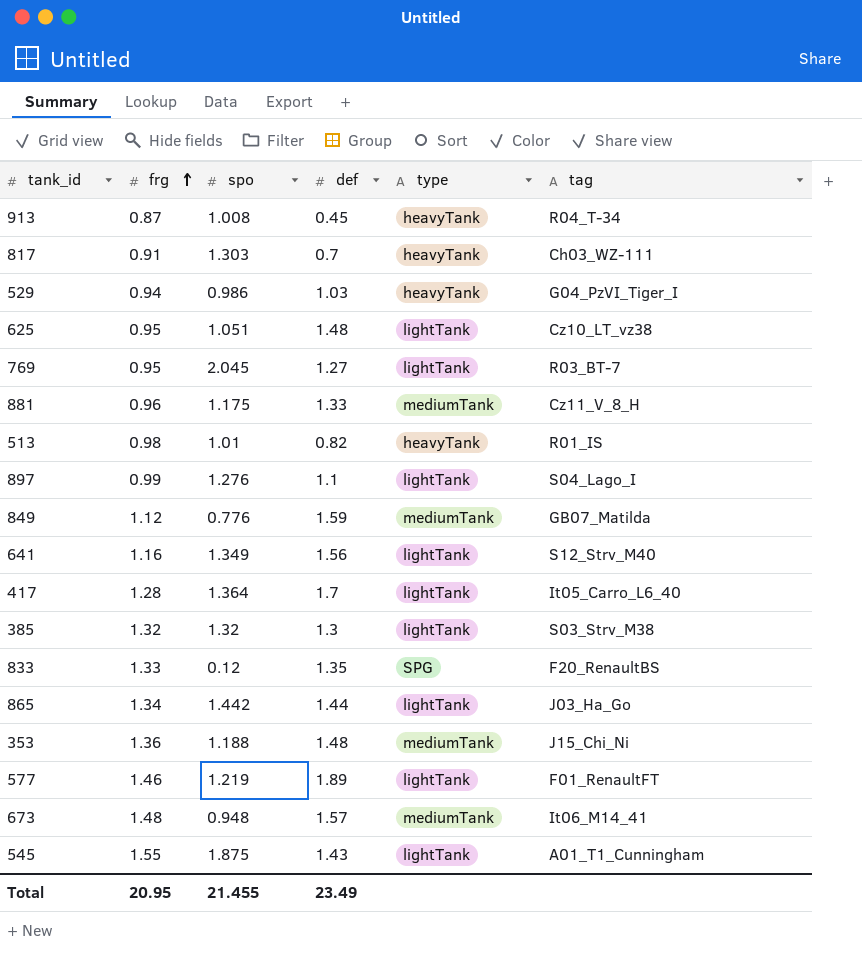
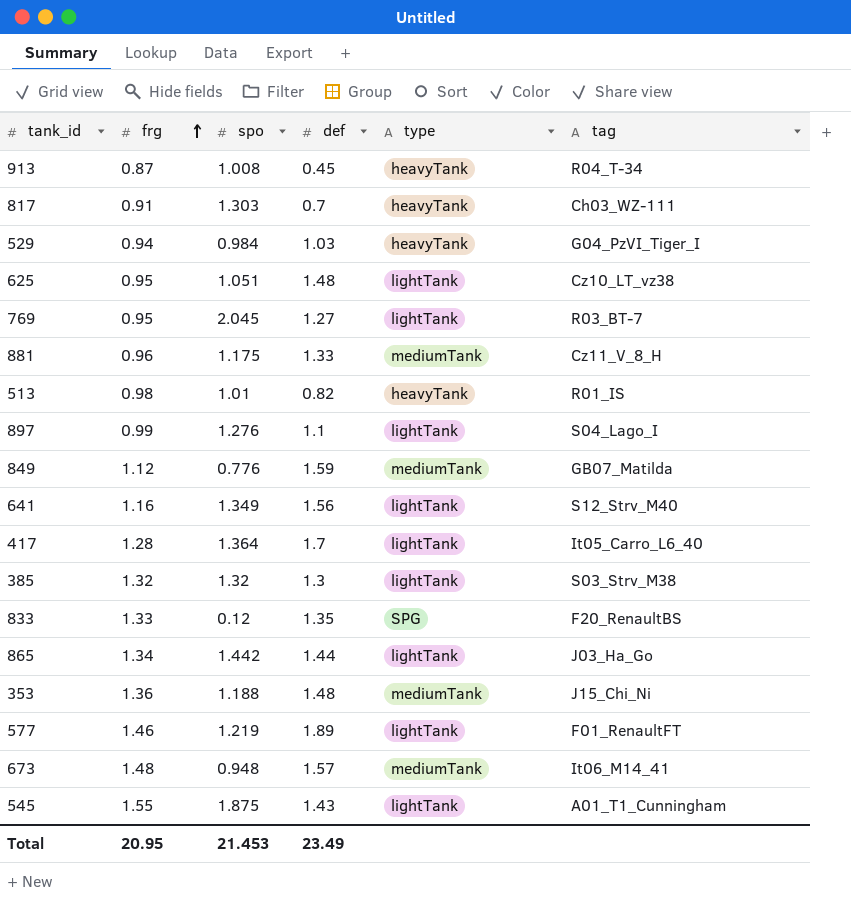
529 | spo: 0.986 -> 0.984
Total | spo: 21.455 -> 21.453

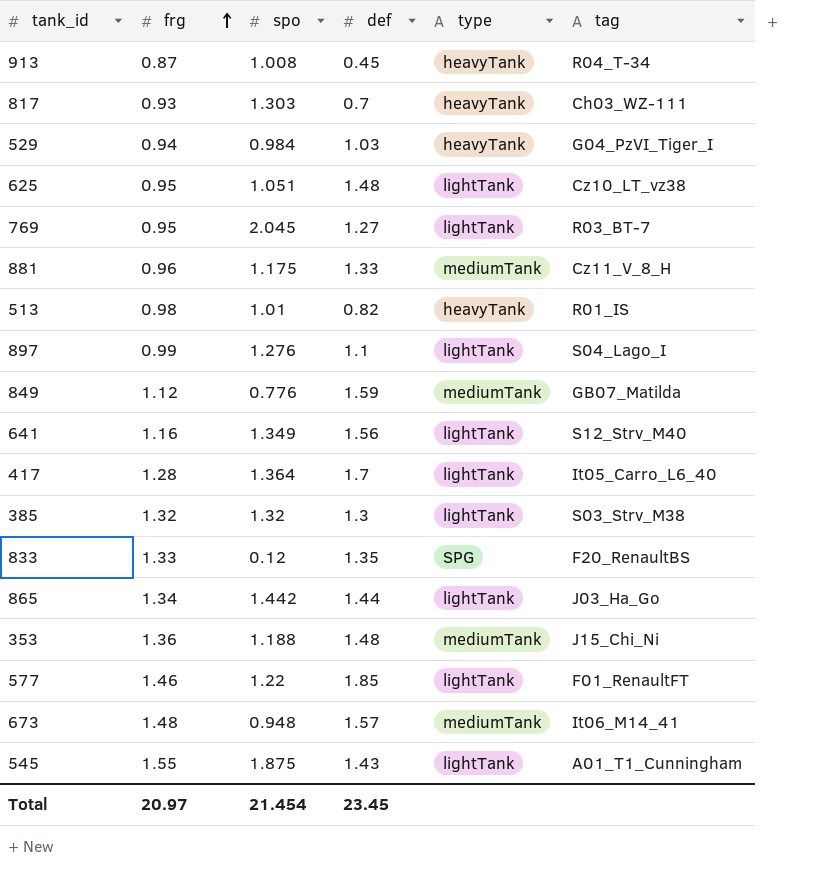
817 | frg: 0.91 -> 0.93
577 | spo: 1.219 -> 1.22
577 | def: 1.89 -> 1.85
Total | frg: 20.95 -> 20.97
Total | spo: 21.453 -> 21.454
Total | def: 23.49 -> 23.45

